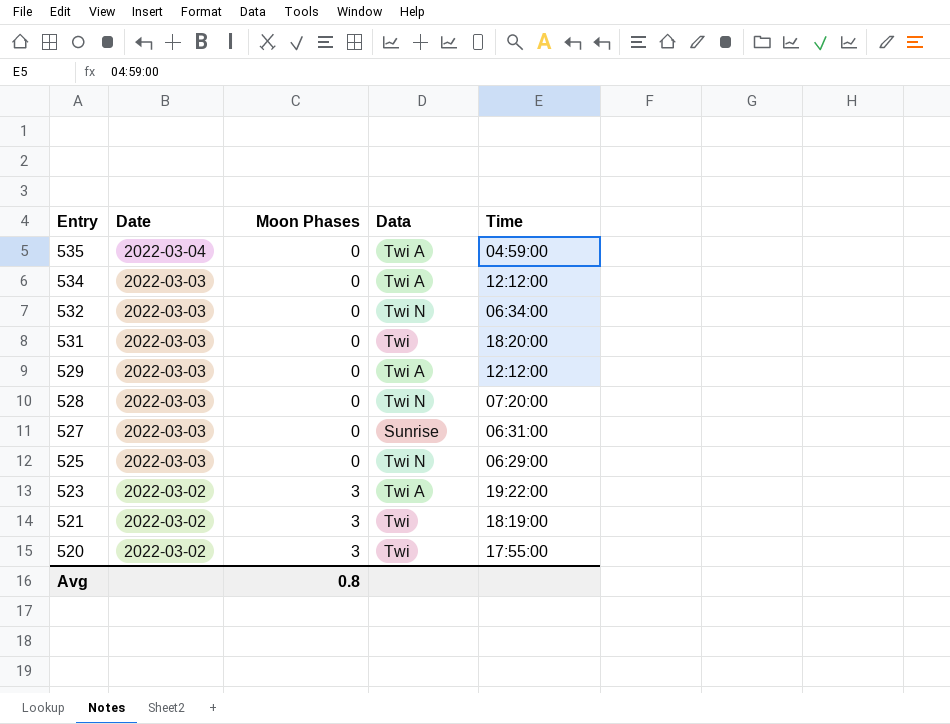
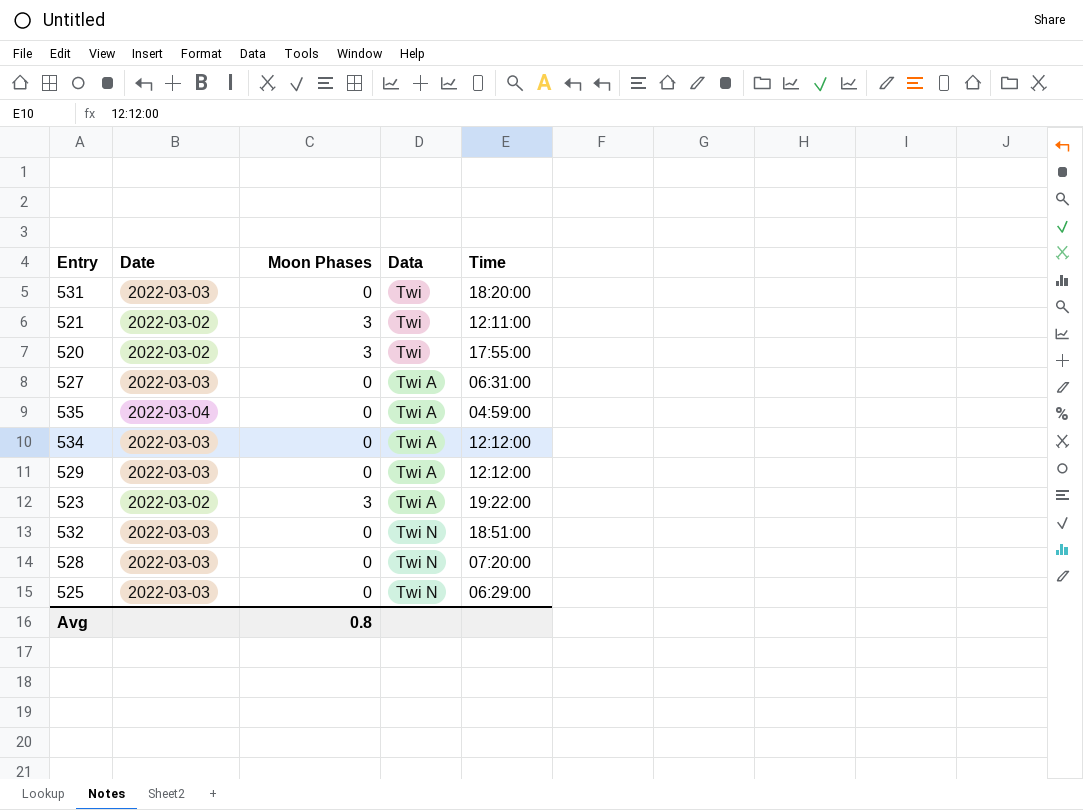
row order: Entry descending -> Data ascending
521 | Time: 18:19:00 -> 12:11:00
527 | Data: Sunrise -> Twi A
532 | Time: 06:34:00 -> 18:51:00

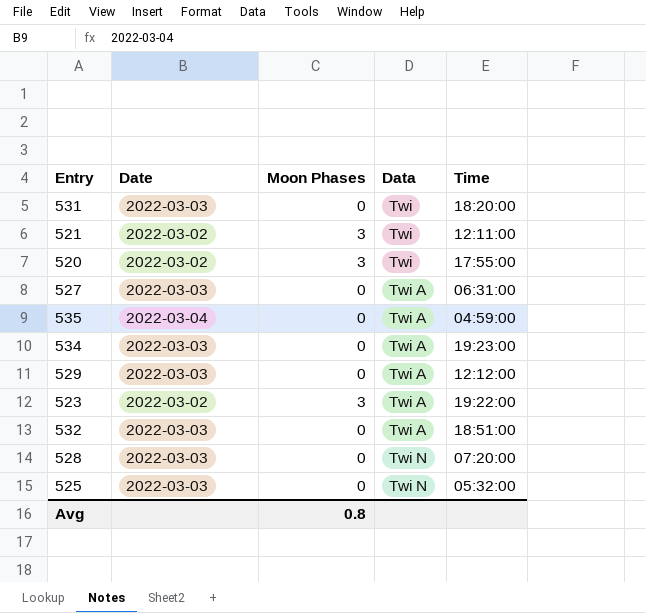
534 | Time: 12:12:00 -> 19:23:00
532 | Data: Twi N -> Twi A
525 | Time: 06:29:00 -> 05:32:00

